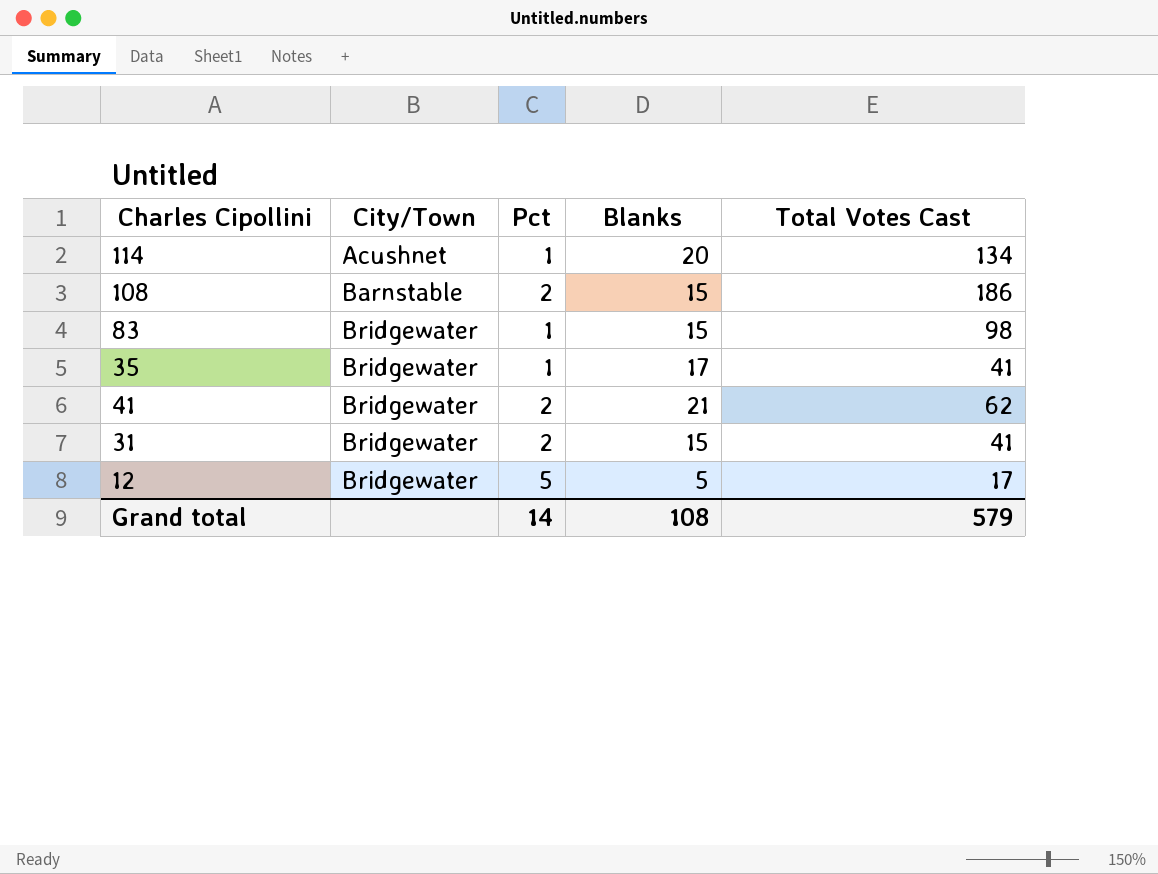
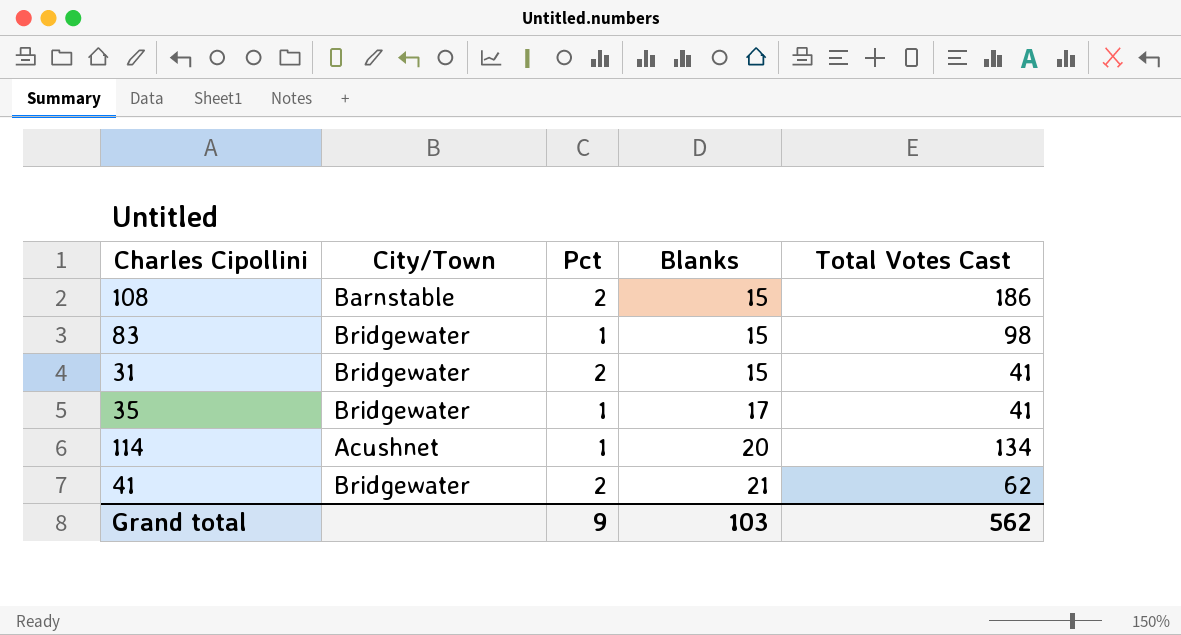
row order: City/Town ascending -> Blanks ascending
row 12: Bridgewater | 5 | 5 | 17 -> none
Grand total | Pct: 14 -> 9
Grand total | Blanks: 108 -> 103
Grand total | Total Votes Cast: 579 -> 562

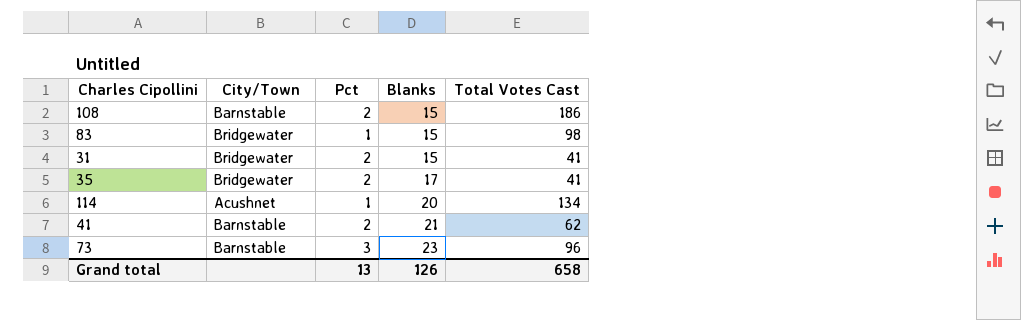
35 | Pct: 1 -> 2
41 | City/Town: Bridgewater -> Barnstable
row 73: none -> Barnstable | 3 | 23 | 96
Grand total | Pct: 9 -> 13
Grand total | Blanks: 103 -> 126
Grand total | Total Votes Cast: 562 -> 658

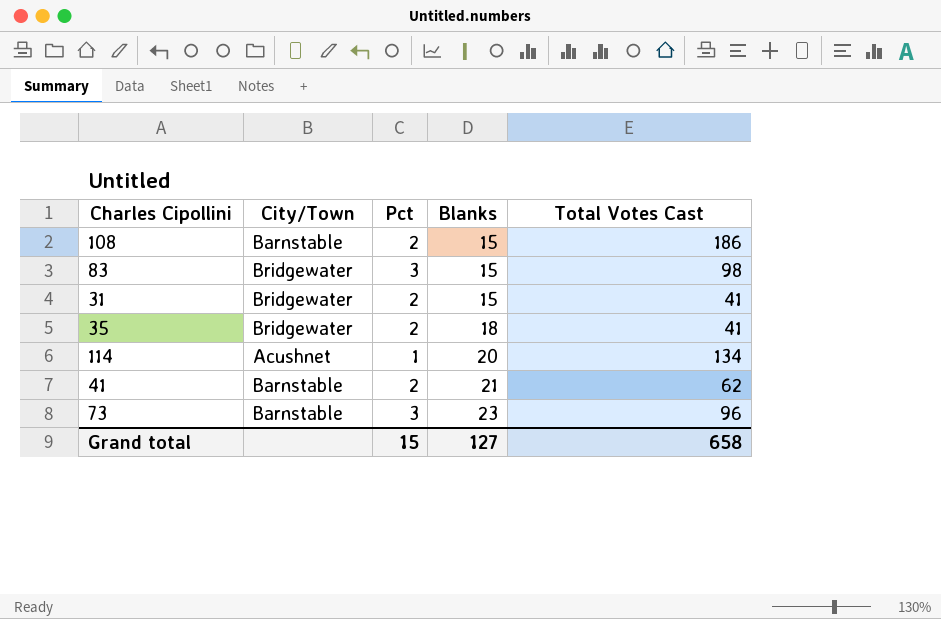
83 | Pct: 1 -> 3
35 | Blanks: 17 -> 18
Grand total | Pct: 13 -> 15
Grand total | Blanks: 126 -> 127

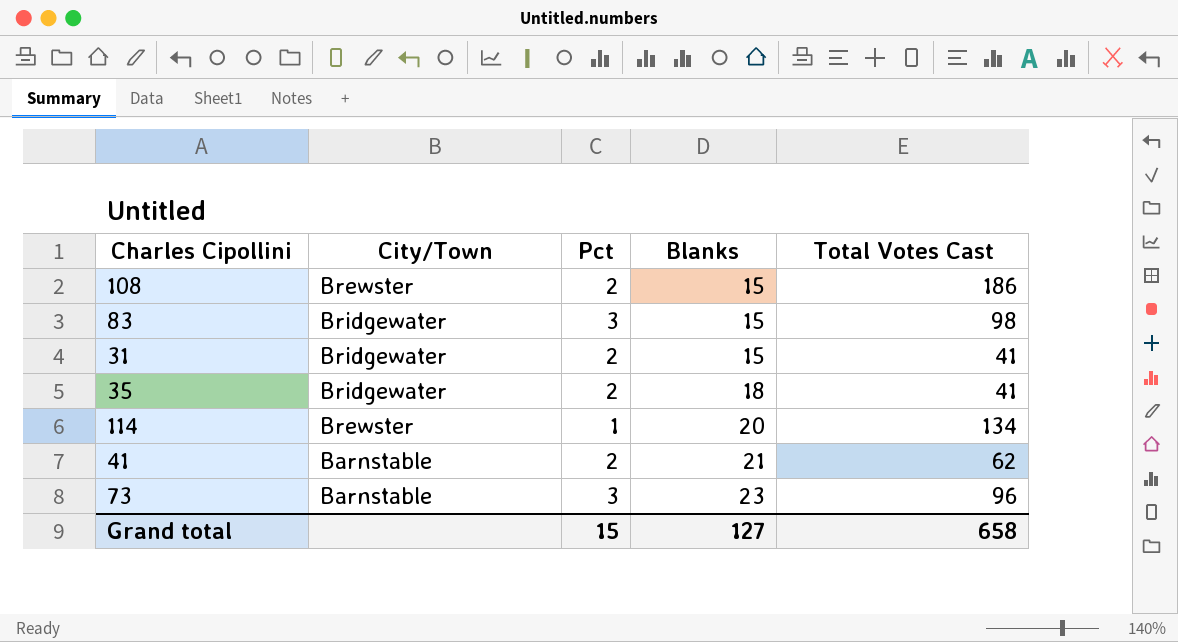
108 | City/Town: Barnstable -> Brewster
114 | City/Town: Acushnet -> Brewster

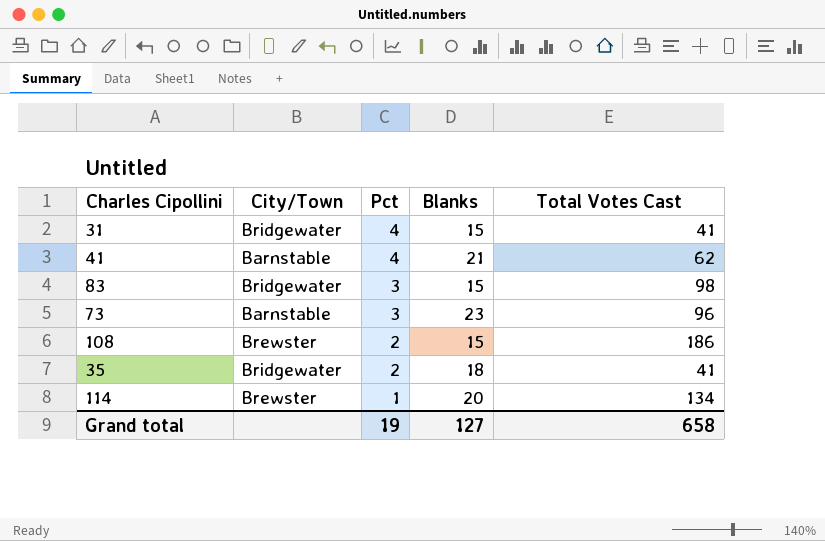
row order: Blanks ascending -> Pct descending
31 | Pct: 2 -> 4
41 | Pct: 2 -> 4
Grand total | Pct: 15 -> 19

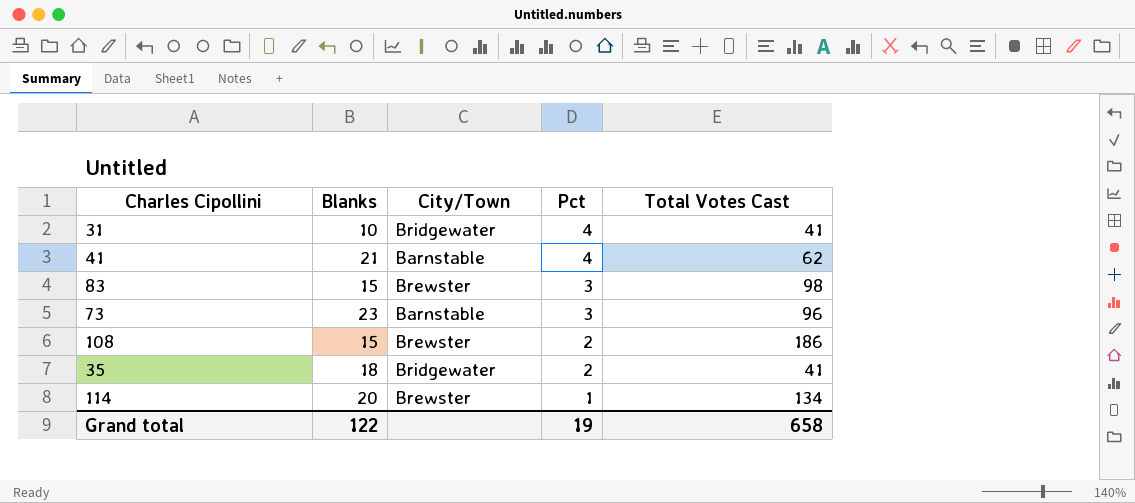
column Blanks | position: 4 -> 2
31 | Blanks: 15 -> 10
83 | City/Town: Bridgewater -> Brewster
Grand total | Blanks: 127 -> 122

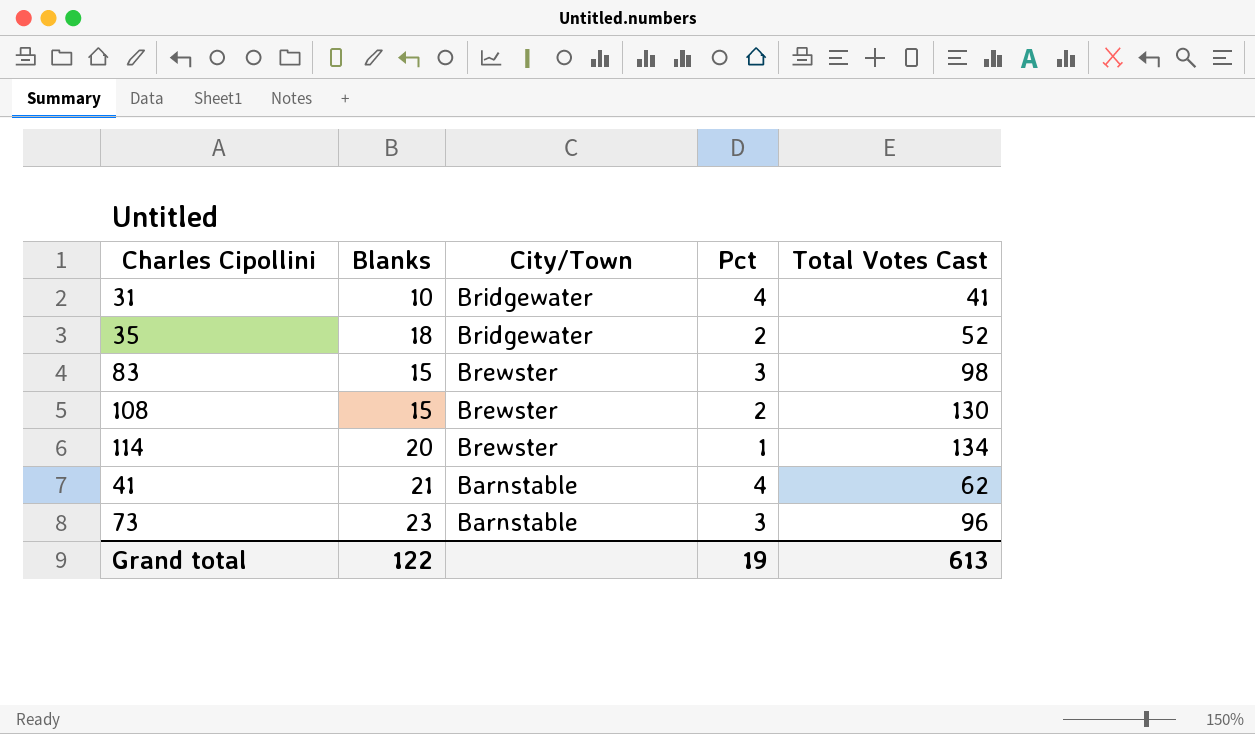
row order: Pct descending -> City/Town descending
35 | Total Votes Cast: 41 -> 52
108 | Total Votes Cast: 186 -> 130
Grand total | Total Votes Cast: 658 -> 613

